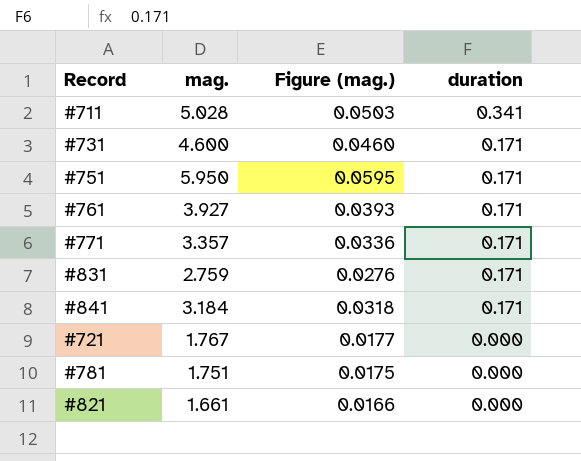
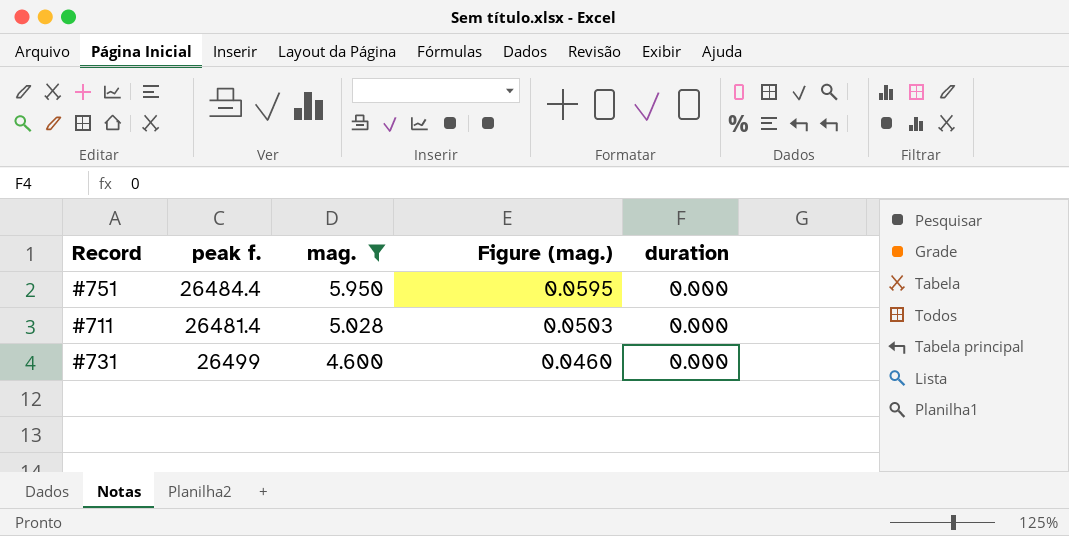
filter: none -> mag. >= 4.600
row order: duration descending -> mag. descending
column peak f. | position: none -> 2
#751 | duration: 0.171 -> 0.000
#711 | duration: 0.341 -> 0.000
#731 | duration: 0.171 -> 0.000

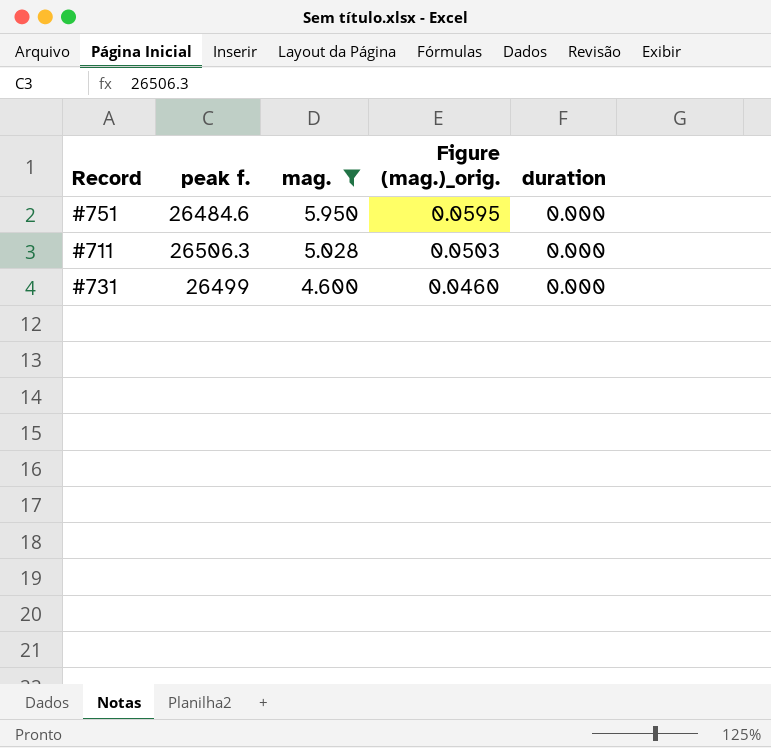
column name: Figure (mag.) -> Figure (mag.)_orig.
#751 | peak f.: 26484.4 -> 26484.6
#711 | peak f.: 26481.4 -> 26506.3

